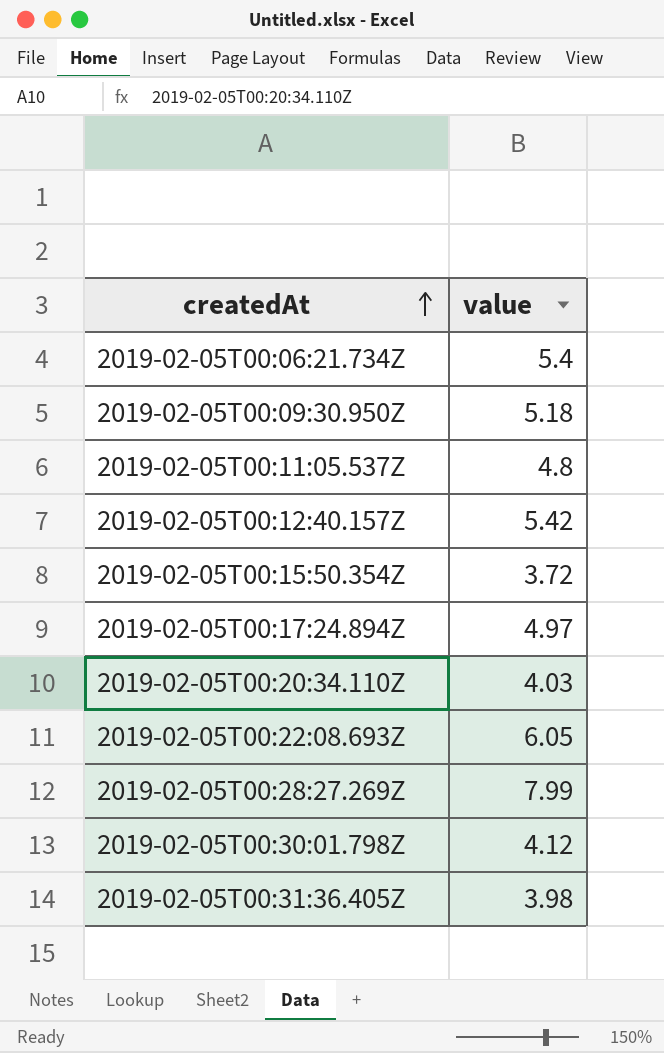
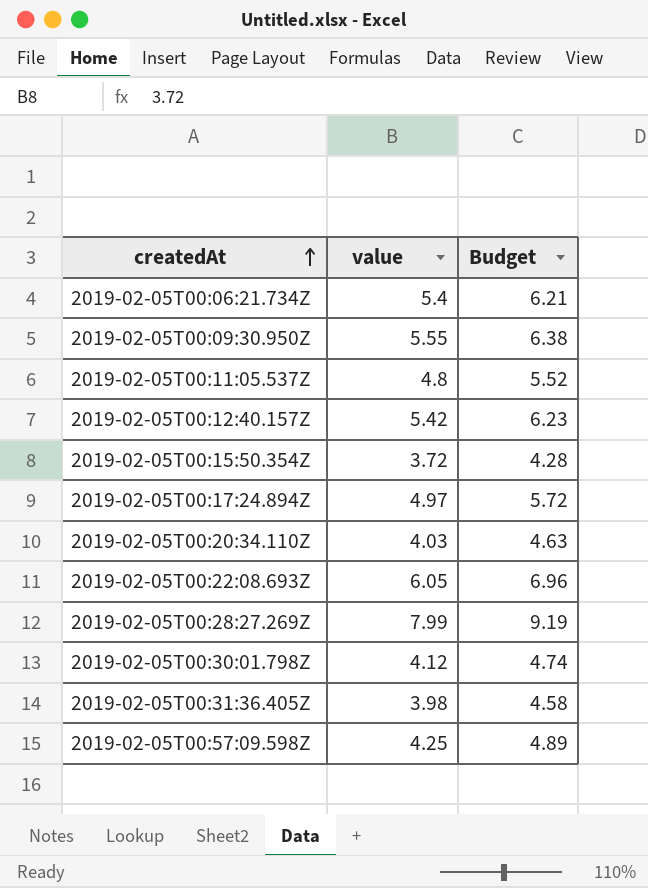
column Budget | formula: none -> [value] * 1.15
2019-02-05T00:09:30.950Z | value: 5.18 -> 5.55
row 2019-02-05T00:57:09.598Z: none -> 4.25 | 4.89

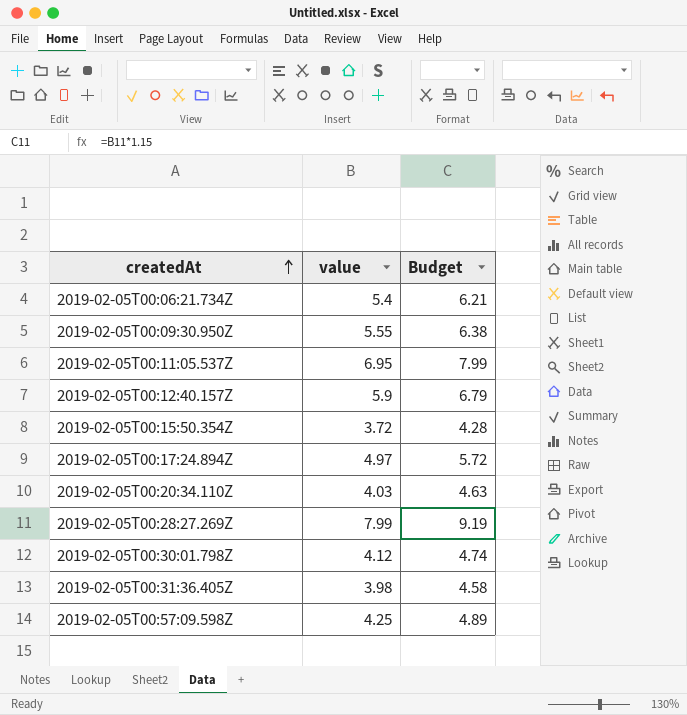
row 2019-02-05T00:22:08.693Z: 6.05 | 6.96 -> none
2019-02-05T00:11:05.537Z | value: 4.8 -> 6.95
2019-02-05T00:11:05.537Z | Budget: 5.52 -> 7.99
2019-02-05T00:12:40.157Z | value: 5.42 -> 5.9
2019-02-05T00:12:40.157Z | Budget: 6.23 -> 6.79

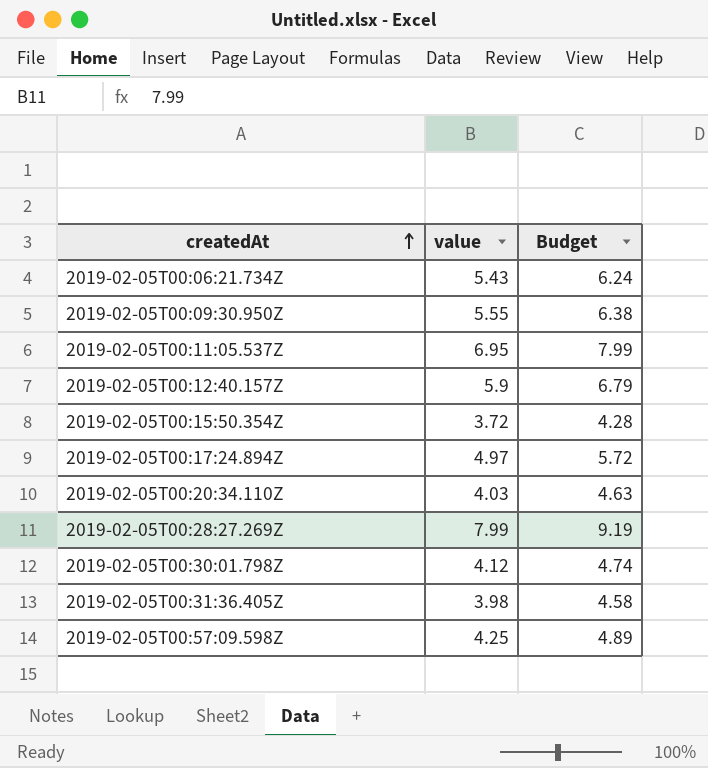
2019-02-05T00:06:21.734Z | value: 5.4 -> 5.43
2019-02-05T00:06:21.734Z | Budget: 6.21 -> 6.24

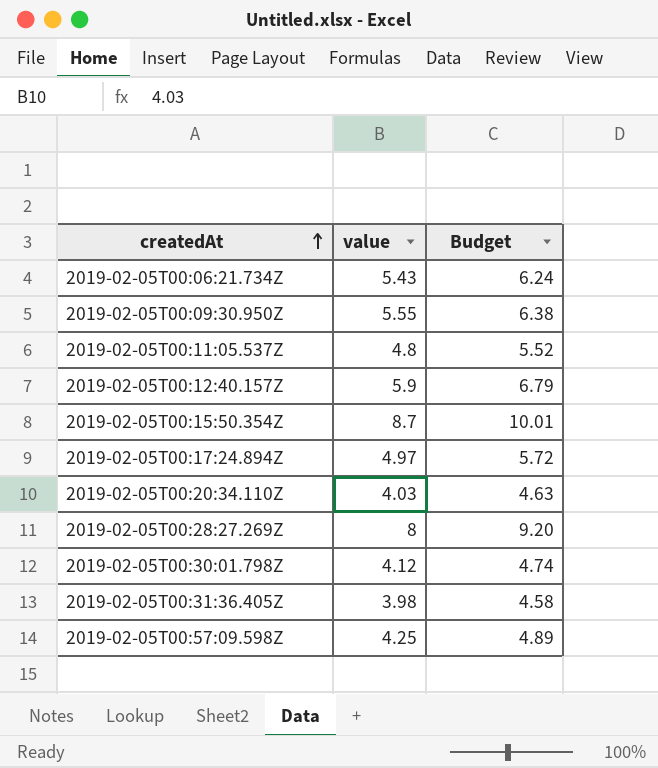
2019-02-05T00:11:05.537Z | value: 6.95 -> 4.8
2019-02-05T00:11:05.537Z | Budget: 7.99 -> 5.52
2019-02-05T00:15:50.354Z | value: 3.72 -> 8.7
2019-02-05T00:15:50.354Z | Budget: 4.28 -> 10.01
2019-02-05T00:28:27.269Z | value: 7.99 -> 8
2019-02-05T00:28:27.269Z | Budget: 9.19 -> 9.20

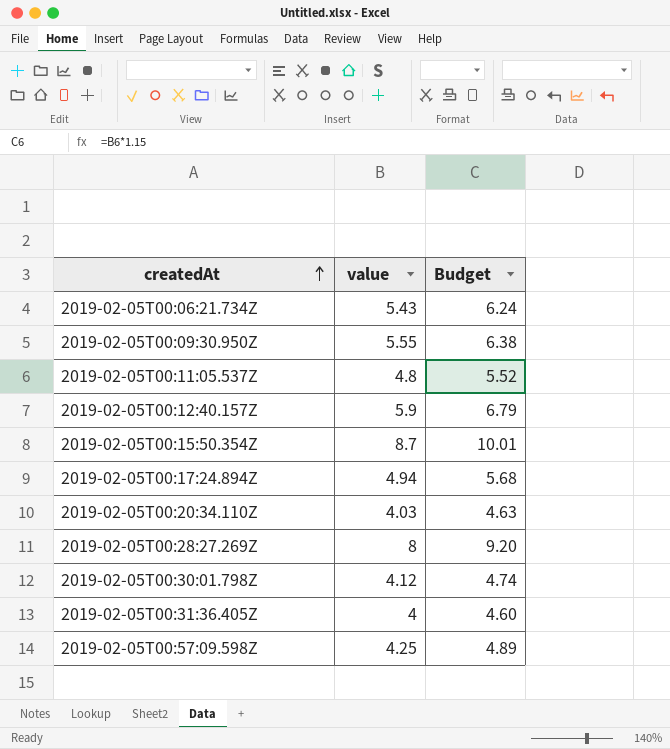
2019-02-05T00:17:24.894Z | value: 4.97 -> 4.94
2019-02-05T00:17:24.894Z | Budget: 5.72 -> 5.68
2019-02-05T00:31:36.405Z | value: 3.98 -> 4
2019-02-05T00:31:36.405Z | Budget: 4.58 -> 4.60

